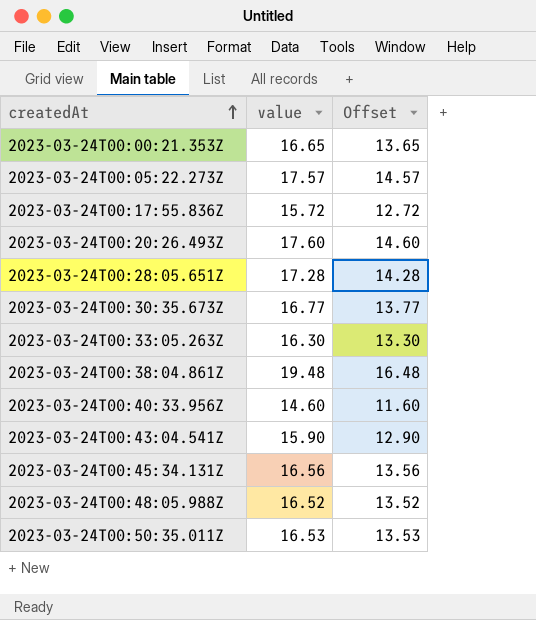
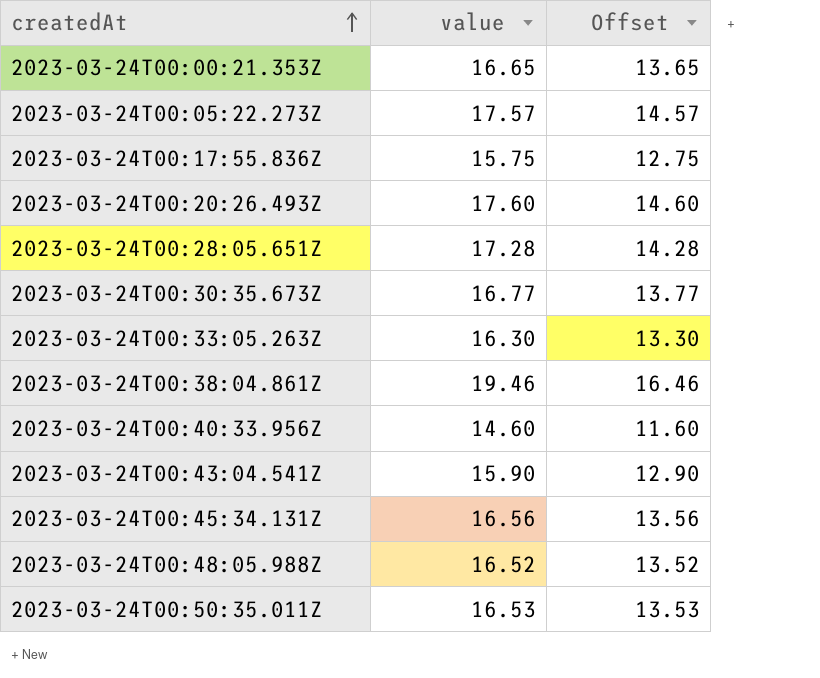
2023-03-24T00:17:55.836Z | value: 15.72 -> 15.75
2023-03-24T00:17:55.836Z | Offset: 12.72 -> 12.75
2023-03-24T00:38:04.861Z | value: 19.48 -> 19.46
2023-03-24T00:38:04.861Z | Offset: 16.48 -> 16.46

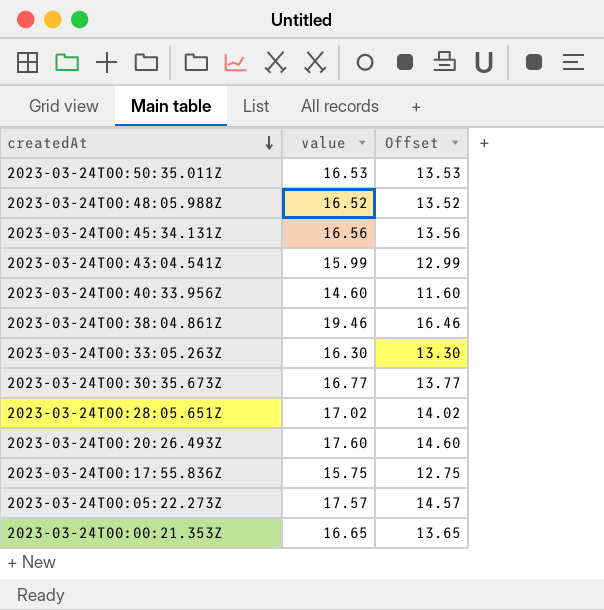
row order: createdAt ascending -> createdAt descending
2023-03-24T00:43:04.541Z | value: 15.90 -> 15.99
2023-03-24T00:43:04.541Z | Offset: 12.90 -> 12.99
2023-03-24T00:28:05.651Z | value: 17.28 -> 17.02
2023-03-24T00:28:05.651Z | Offset: 14.28 -> 14.02

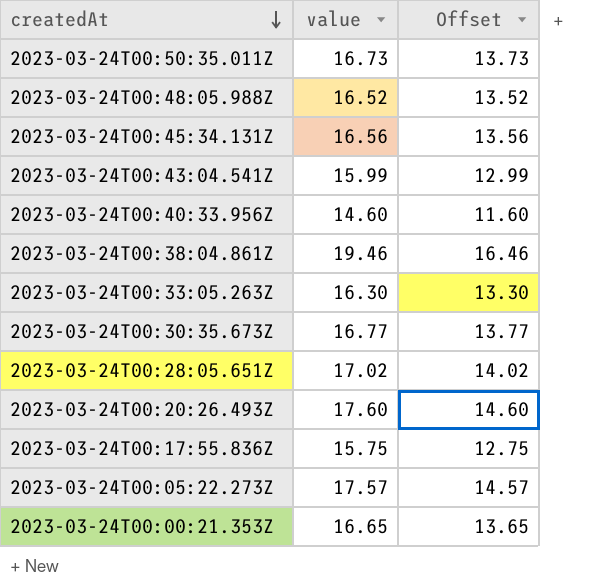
2023-03-24T00:50:35.011Z | value: 16.53 -> 16.73
2023-03-24T00:50:35.011Z | Offset: 13.53 -> 13.73

